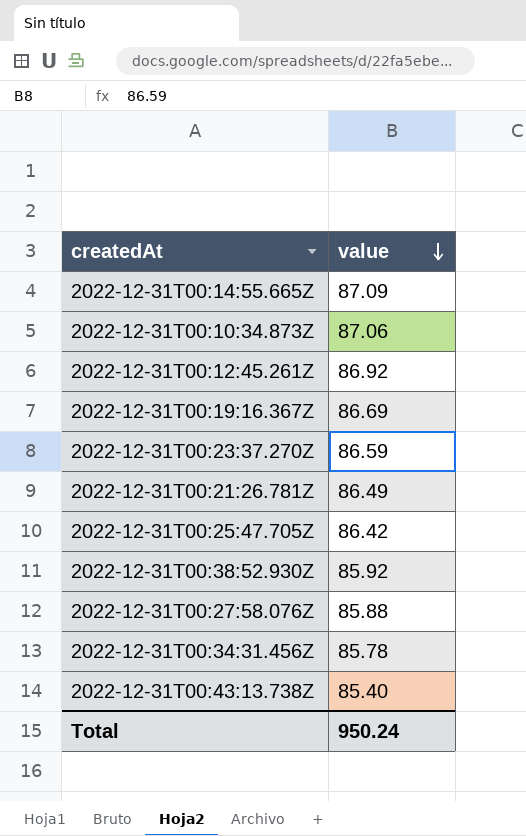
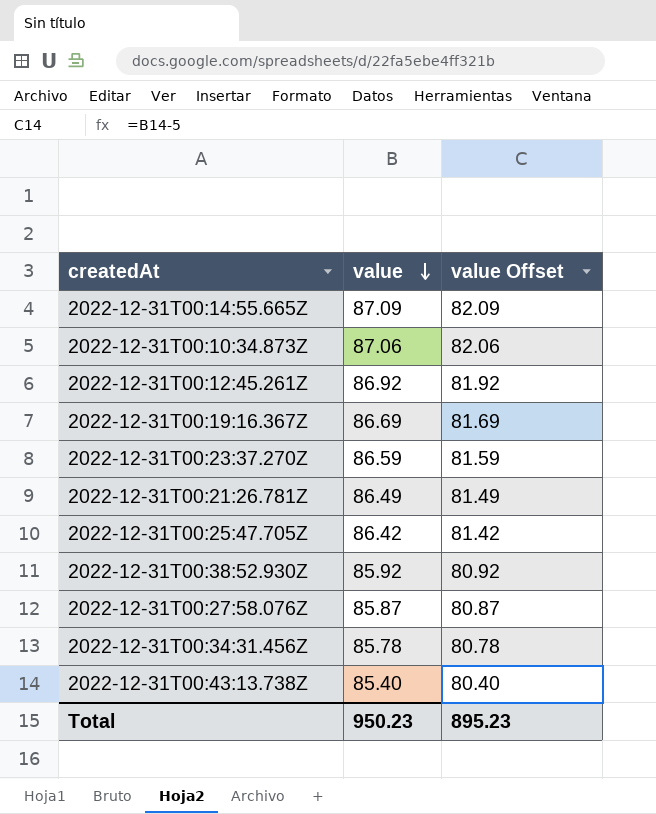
column value Offset | formula: none -> [value] - 5
2022-12-31T00:27:58.076Z | value: 85.88 -> 85.87
Total | value: 950.24 -> 950.23

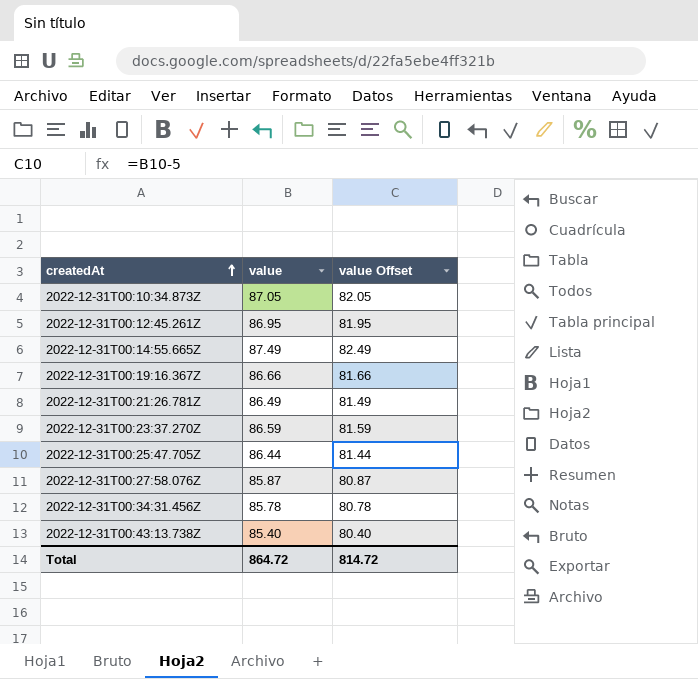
row order: value descending -> createdAt ascending
row 2022-12-31T00:38:52.930Z: 85.92 | 80.92 -> none
2022-12-31T00:10:34.873Z | value: 87.06 -> 87.05
2022-12-31T00:10:34.873Z | value Offset: 82.06 -> 82.05
2022-12-31T00:12:45.261Z | value: 86.92 -> 86.95
2022-12-31T00:12:45.261Z | value Offset: 81.92 -> 81.95
2022-12-31T00:14:55.665Z | value: 87.09 -> 87.49
2022-12-31T00:14:55.665Z | value Offset: 82.09 -> 82.49
2022-12-31T00:19:16.367Z | value: 86.69 -> 86.66
2022-12-31T00:19:16.367Z | value Offset: 81.69 -> 81.66
2022-12-31T00:25:47.705Z | value: 86.42 -> 86.44
2022-12-31T00:25:47.705Z | value Offset: 81.42 -> 81.44
Total | value: 950.23 -> 864.72
Total | value Offset: 895.23 -> 814.72

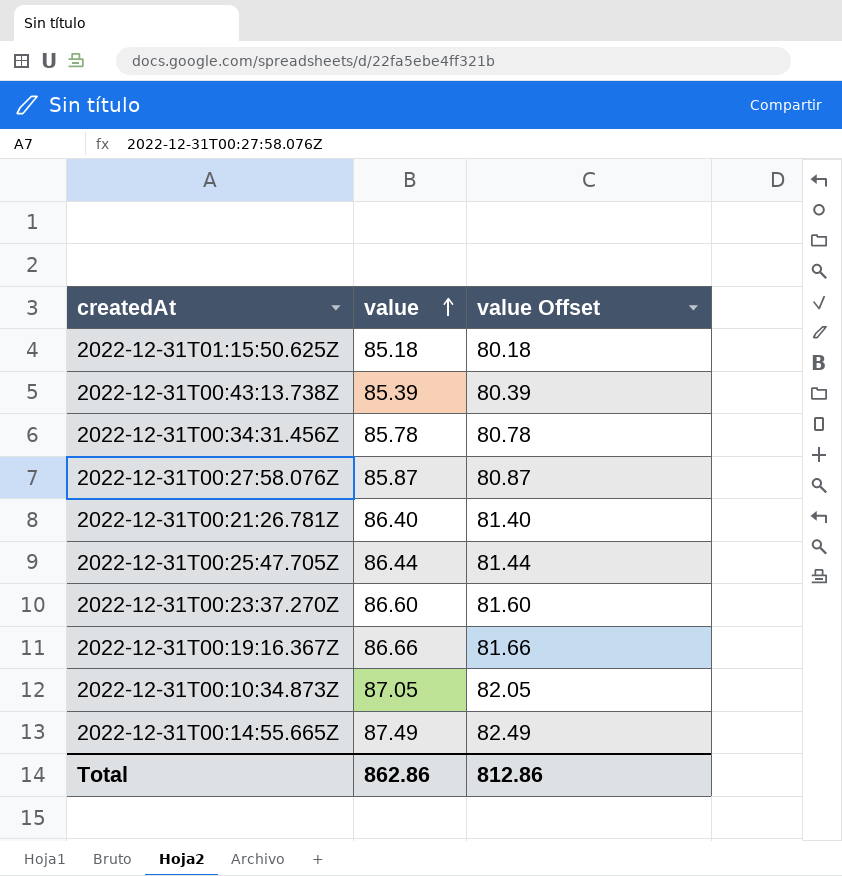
row order: createdAt ascending -> value ascending
row 2022-12-31T00:12:45.261Z: 86.95 | 81.95 -> none
row 2022-12-31T01:15:50.625Z: none -> 85.18 | 80.18
2022-12-31T00:43:13.738Z | value: 85.40 -> 85.39
2022-12-31T00:43:13.738Z | value Offset: 80.40 -> 80.39
2022-12-31T00:21:26.781Z | value: 86.49 -> 86.40
2022-12-31T00:21:26.781Z | value Offset: 81.49 -> 81.40
2022-12-31T00:23:37.270Z | value: 86.59 -> 86.60
2022-12-31T00:23:37.270Z | value Offset: 81.59 -> 81.60
Total | value: 864.72 -> 862.86
Total | value Offset: 814.72 -> 812.86

